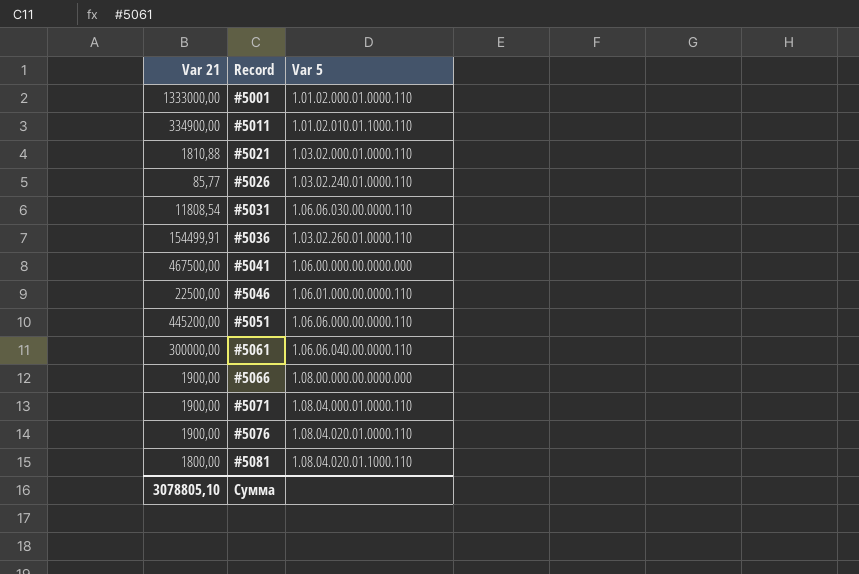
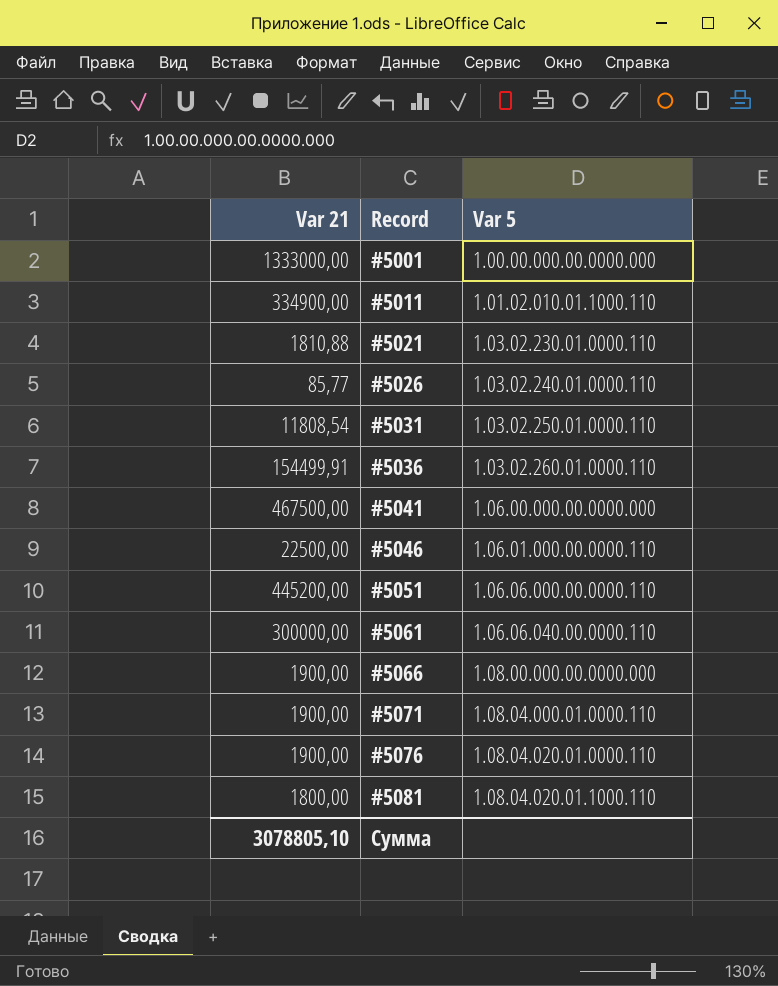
#5001 | Var 5: 1.01.02.000.01.0000.110 -> 1.00.00.000.00.0000.000
#5021 | Var 5: 1.03.02.000.01.0000.110 -> 1.03.02.230.01.0000.110
#5031 | Var 5: 1.06.06.030.00.0000.110 -> 1.03.02.250.01.0000.110

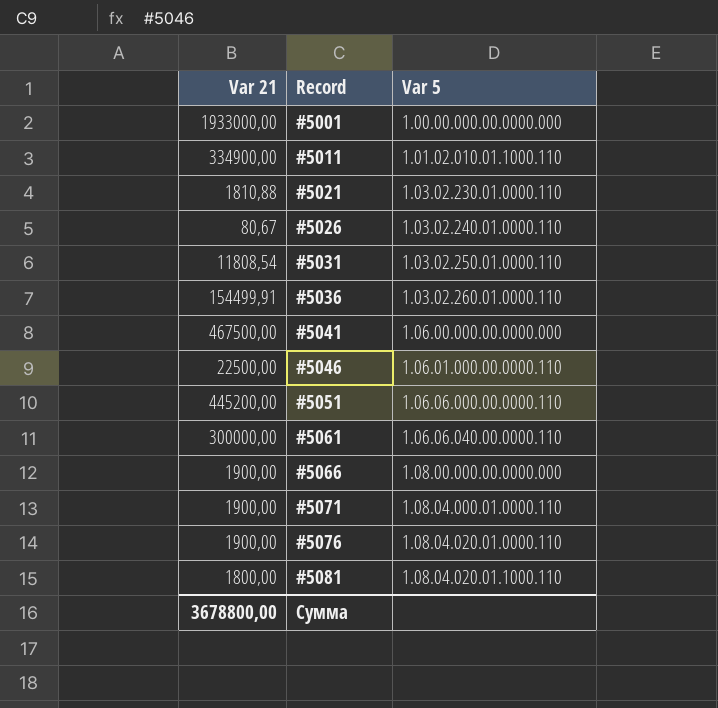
#5001 | Var 21: 1333000,00 -> 1933000,00
#5026 | Var 21: 85,77 -> 80,67
Сумма | Var 21: 3078805,10 -> 3678800,00

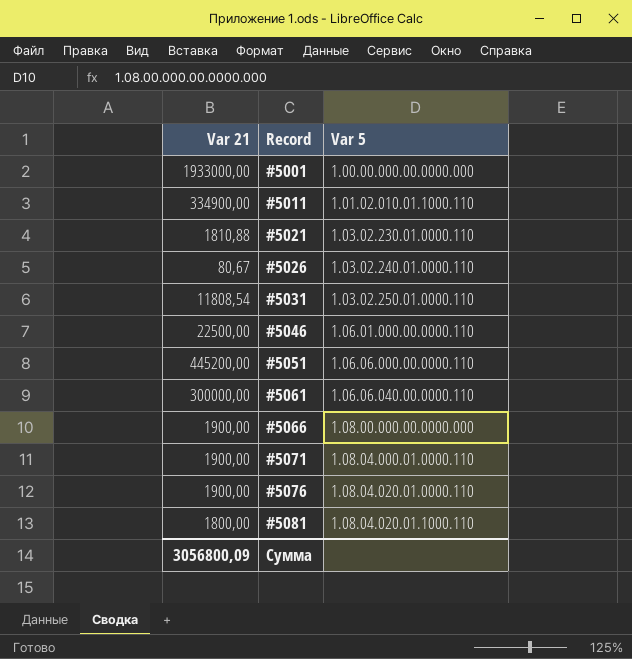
row #5036: 154499,91 | 1.03.02.260.01.0000.110 -> none
row #5041: 467500,00 | 1.06.00.000.00.0000.000 -> none
Сумма | Var 21: 3678800,00 -> 3056800,09

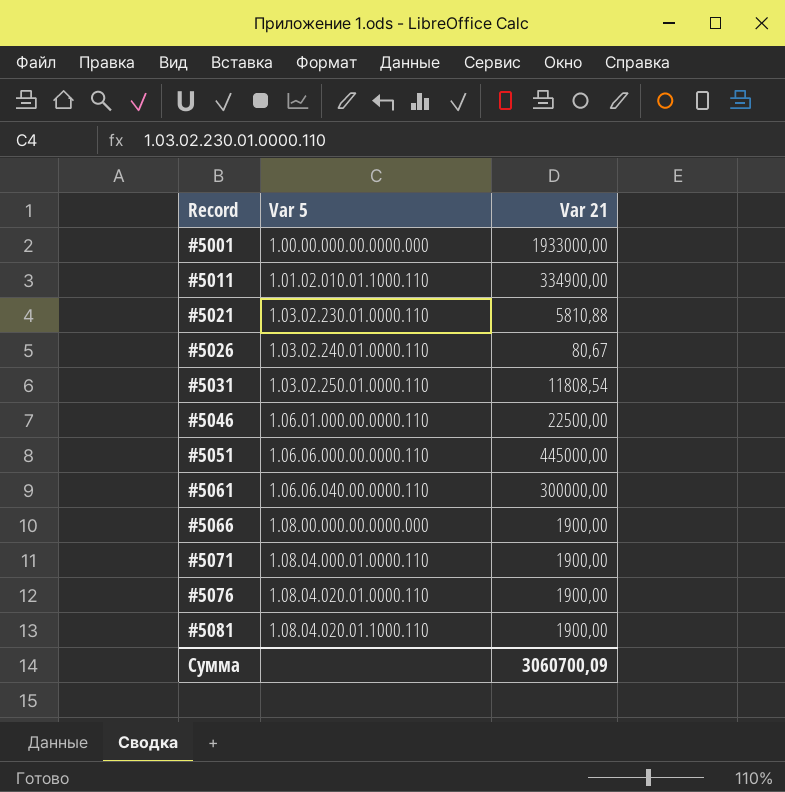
column Var 21 | position: 1 -> 3
#5021 | Var 21: 1810,88 -> 5810,88
#5051 | Var 21: 445200,00 -> 445000,00
#5081 | Var 21: 1800,00 -> 1900,00
Сумма | Var 21: 3056800,09 -> 3060700,09

